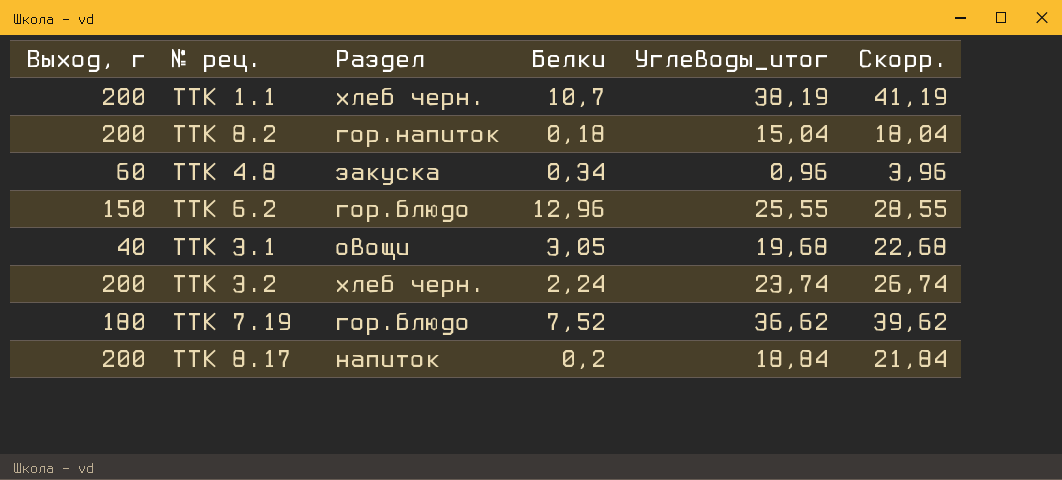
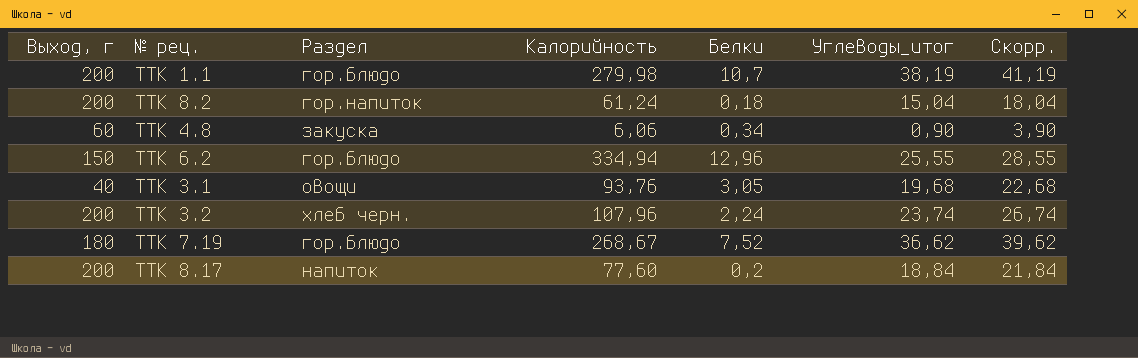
column Калорийность | position: none -> 4
ТТК 1.1 | Раздел: хлеб черн. -> гор.блюдо
ТТК 4.8 | Углеводы_итог: 0,96 -> 0,90
ТТК 4.8 | Скорр.: 3,96 -> 3,90

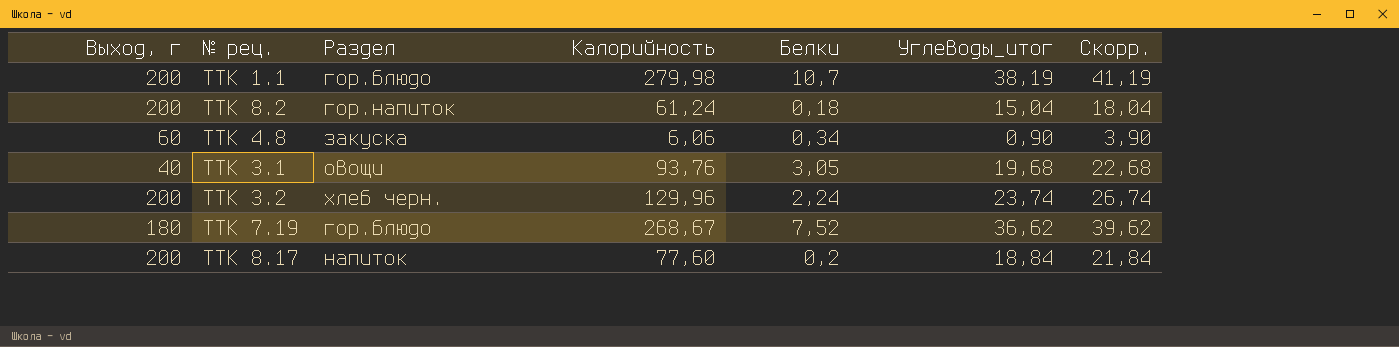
row ТТК 6.2: 150 | гор.блюдо | 334,94 | 12,96 | 25,55 | 28,55 -> none
ТТК 3.2 | Калорийность: 107,96 -> 129,96

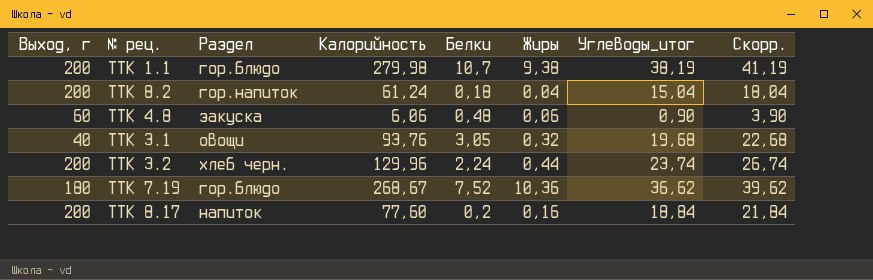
column Жиры | position: none -> 6
ТТК 4.8 | Белки: 0,34 -> 0,48

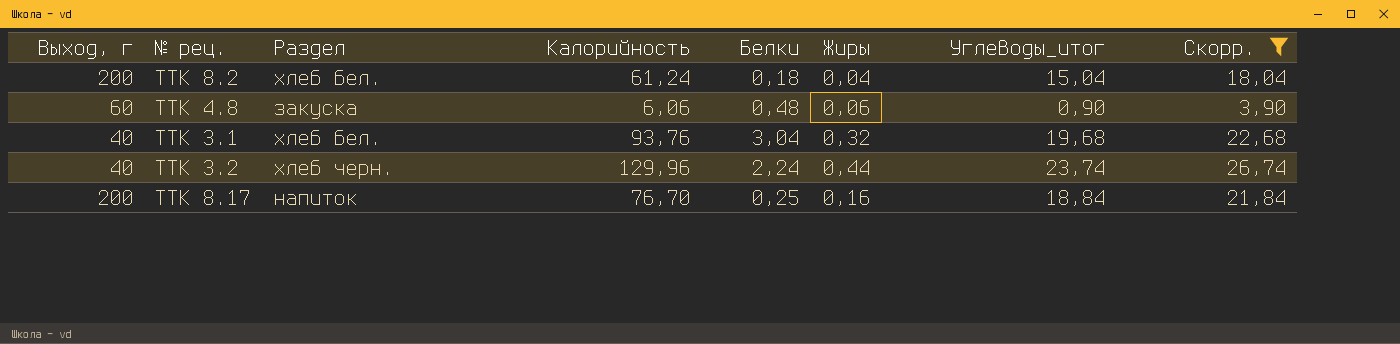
filter: none -> Скорр. <= 26,74
ТТК 8.2 | Раздел: гор.напиток -> хлеб бел.
ТТК 3.1 | Раздел: овощи -> хлеб бел.
ТТК 3.1 | Белки: 3,05 -> 3,04
ТТК 3.2 | Выход, г: 200 -> 40
ТТК 8.17 | Калорийность: 77,60 -> 76,70
ТТК 8.17 | Белки: 0,2 -> 0,25

